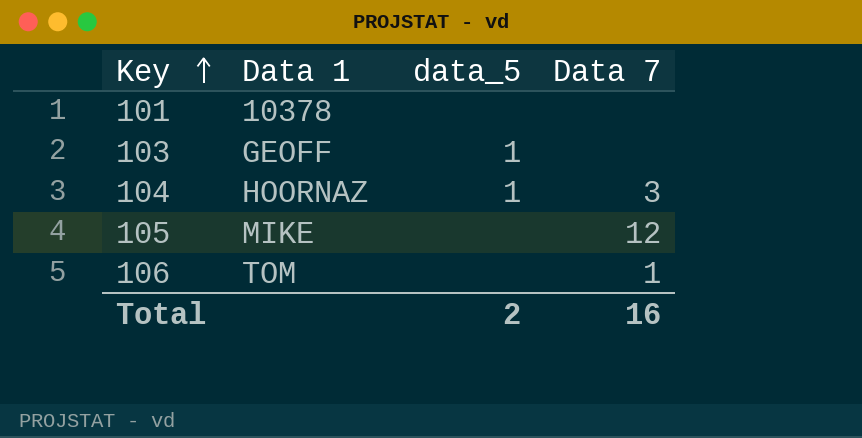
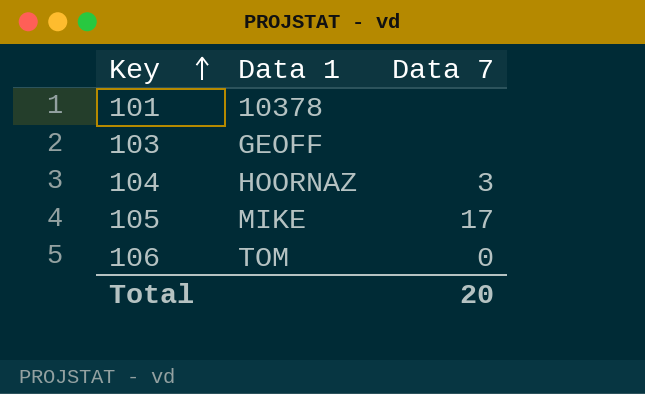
column data_5 | position: 3 -> none
105 | Data 7: 12 -> 17
106 | Data 7: 1 -> 0
Total | Data 7: 16 -> 20

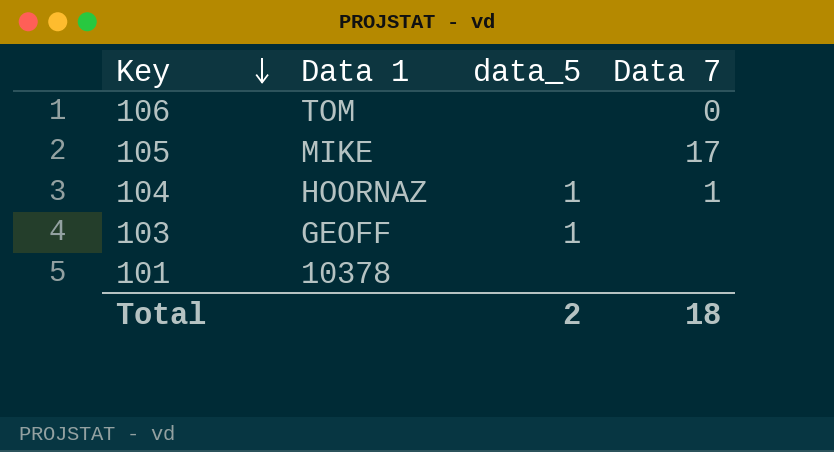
row order: Key ascending -> Key descending
column data_5 | position: none -> 3
104 | Data 7: 3 -> 1
Total | Data 7: 20 -> 18

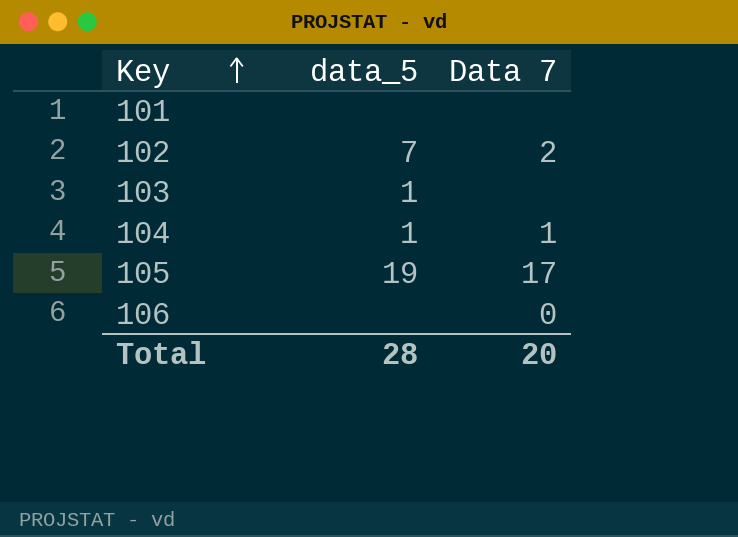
row order: Key descending -> Key ascending
column Data 1 | position: 2 -> none
row 102: none -> 7 | 2
105 | data_5: none -> 19
Total | data_5: 2 -> 28
Total | Data 7: 18 -> 20

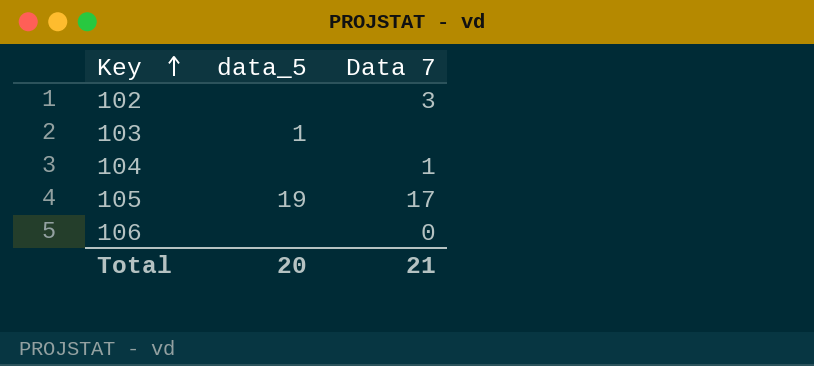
row 101: none | none -> none
102 | data_5: 7 -> none
102 | Data 7: 2 -> 3
104 | data_5: 1 -> none
Total | data_5: 28 -> 20
Total | Data 7: 20 -> 21

